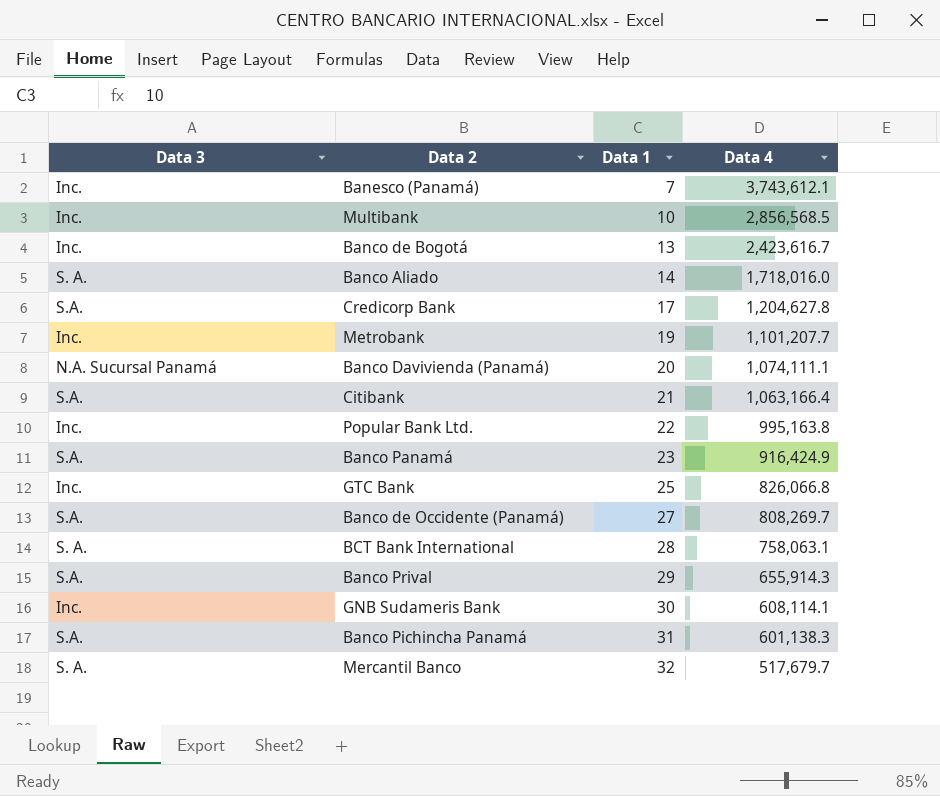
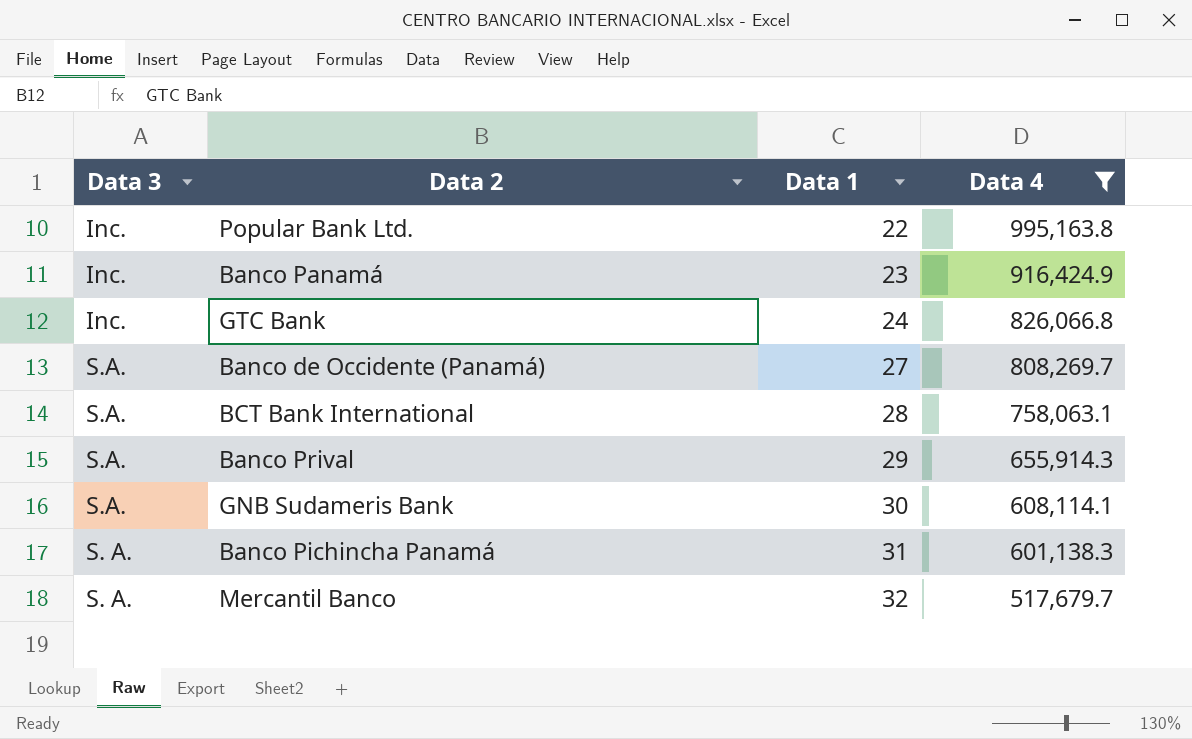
filter: none -> Data 4 <= 995,163.8
Banco Panamá | Data 3: S.A. -> Inc.
GTC Bank | Data 1: 25 -> 24
BCT Bank International | Data 3: S. A. -> S.A.
GNB Sudameris Bank | Data 3: Inc. -> S.A.
Banco Pichincha Panamá | Data 3: S.A. -> S. A.

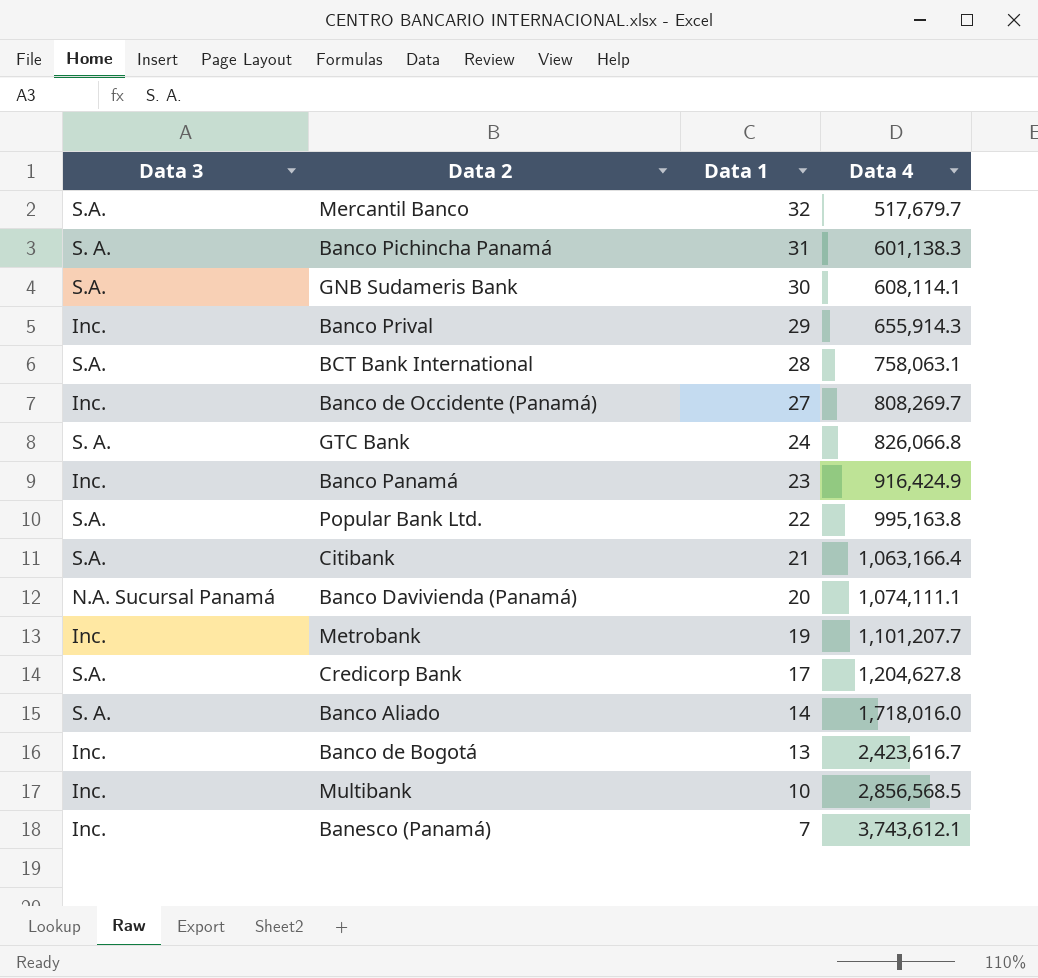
filter: Data 4 <= 995,163.8 -> none
row order: Data 1 ascending -> Data 1 descending
Mercantil Banco | Data 3: S. A. -> S.A.
Banco Prival | Data 3: S.A. -> Inc.
Banco de Occidente (Panamá) | Data 3: S.A. -> Inc.
GTC Bank | Data 3: Inc. -> S. A.
Popular Bank Ltd. | Data 3: Inc. -> S.A.

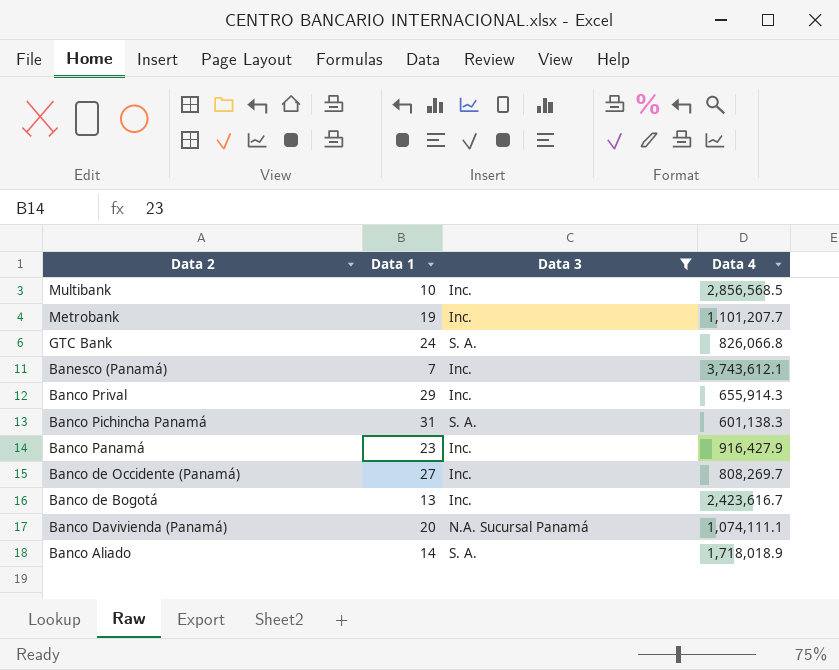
filter: none -> Data 3 != S.A.
row order: Data 1 descending -> Data 2 descending
column Data 3 | position: 1 -> 3
Banco Panamá | Data 4: 916,424.9 -> 916,427.9
Banco Aliado | Data 4: 1,718,016.0 -> 1,718,018.9

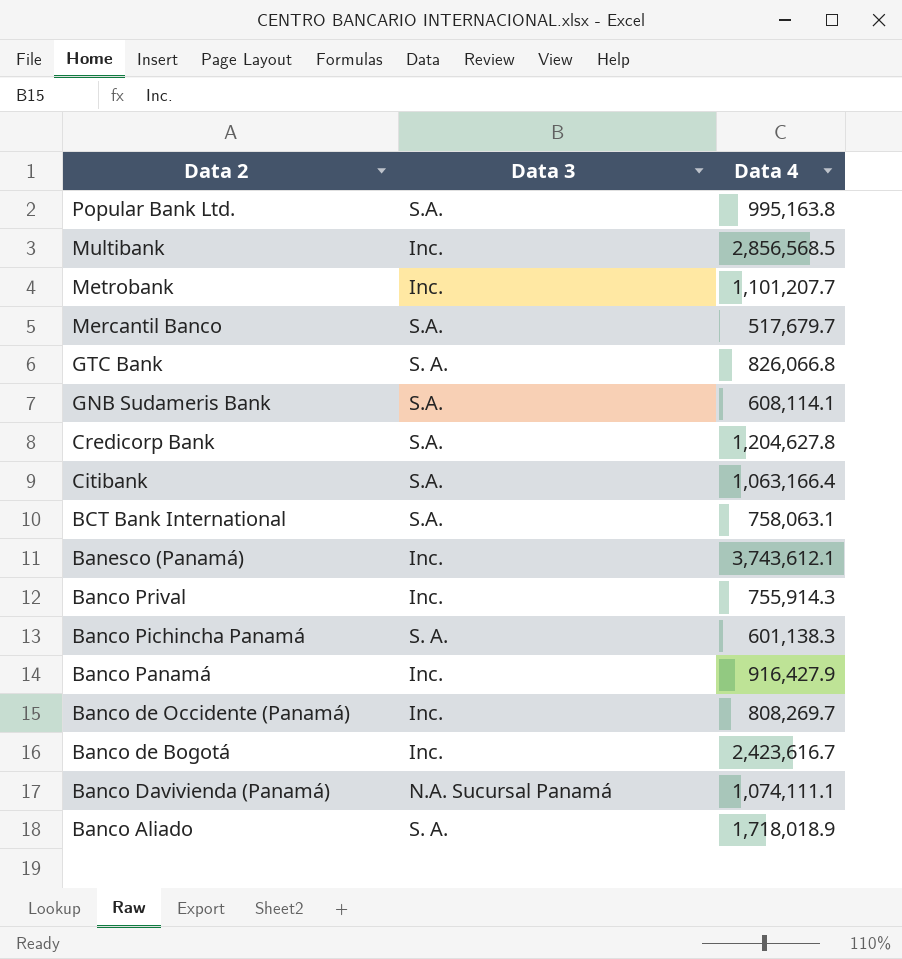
filter: Data 3 != S.A. -> none
column Data 1 | position: 2 -> none
Banco Prival | Data 4: 655,914.3 -> 755,914.3

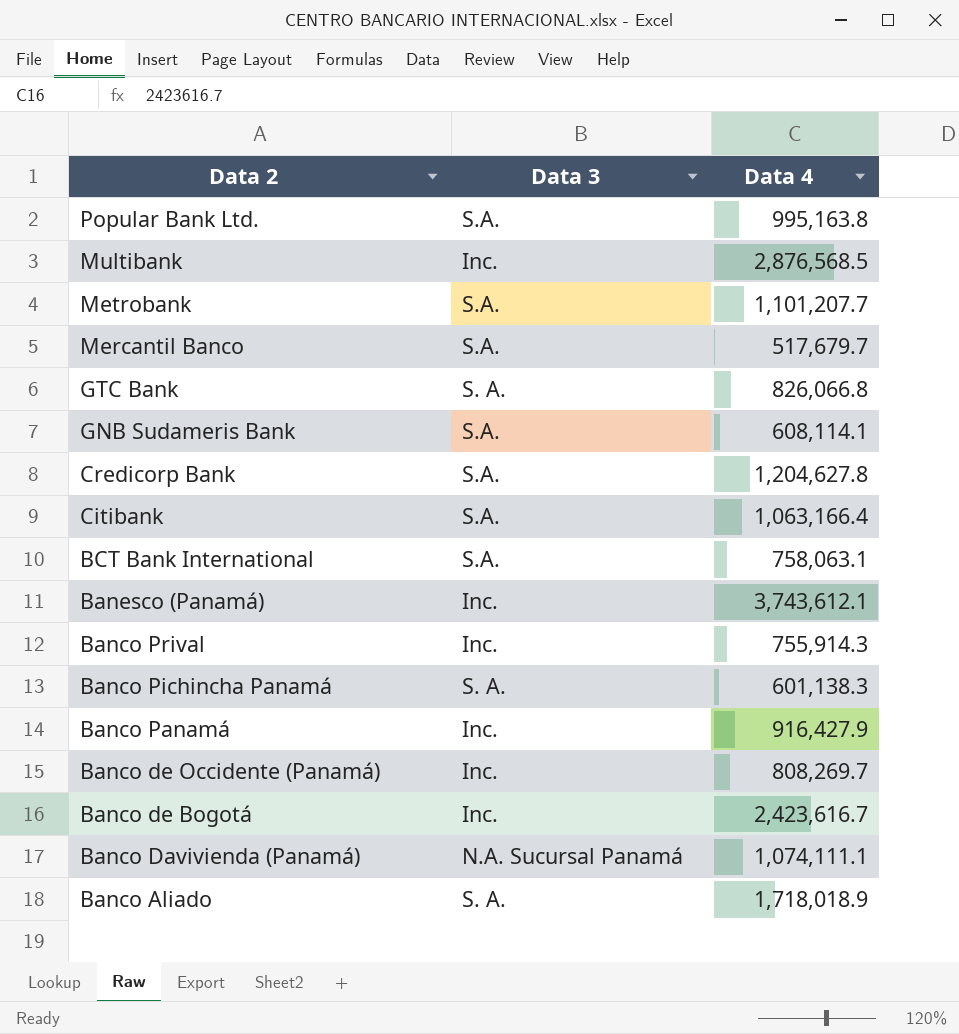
Multibank | Data 4: 2,856,568.5 -> 2,876,568.5
Metrobank | Data 3: Inc. -> S.A.

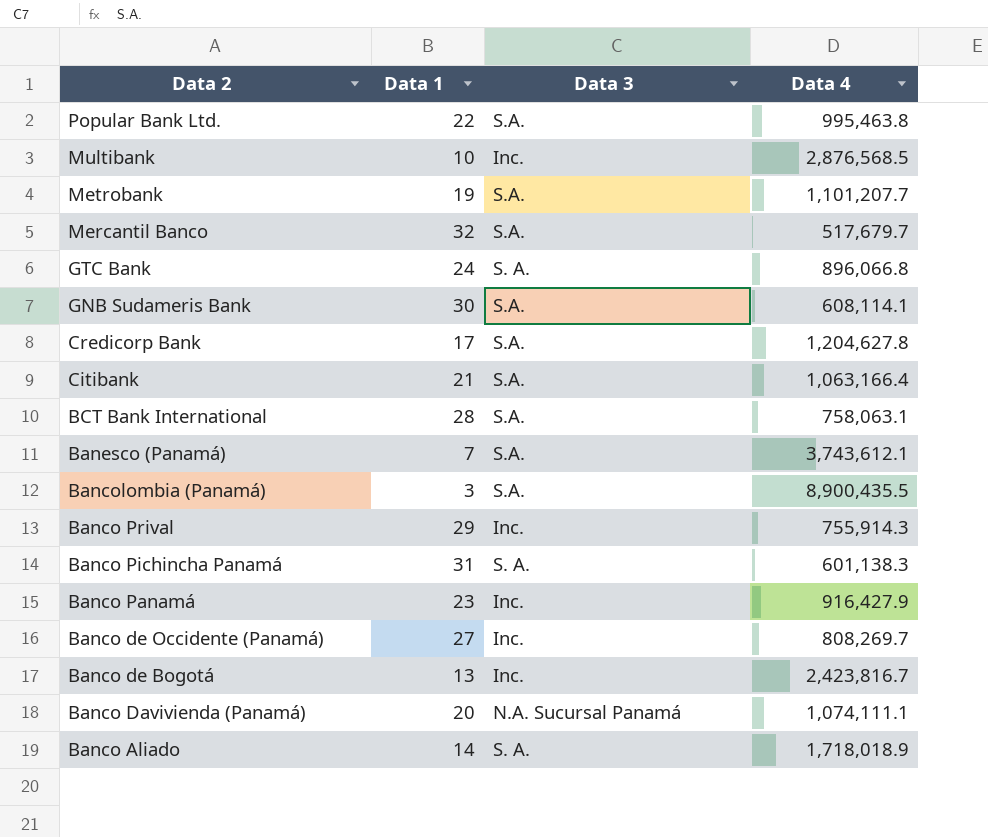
column Data 1 | position: none -> 2
Popular Bank Ltd. | Data 4: 995,163.8 -> 995,463.8
GTC Bank | Data 4: 826,066.8 -> 896,066.8
Banesco (Panamá) | Data 3: Inc. -> S.A.
row Bancolombia (Panamá): none -> 3 | S.A. | 8,900,435.5
Banco de Bogotá | Data 4: 2,423,616.7 -> 2,423,816.7

